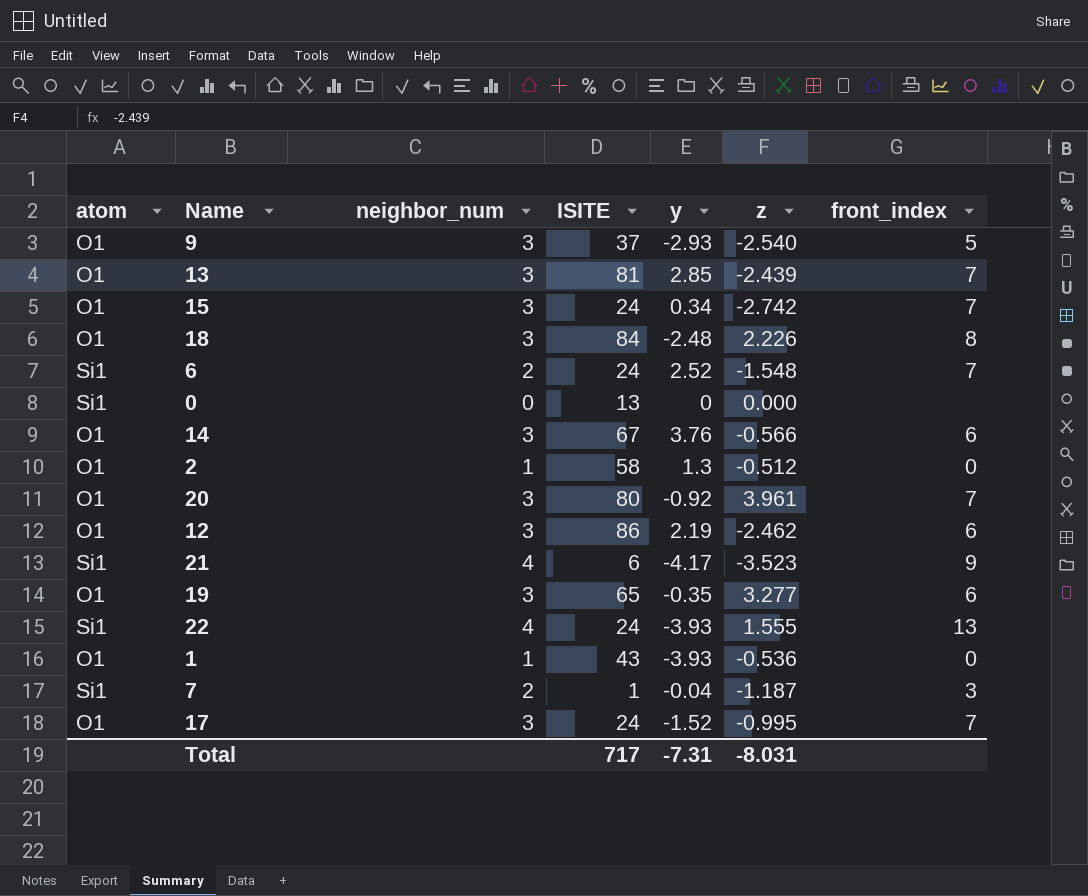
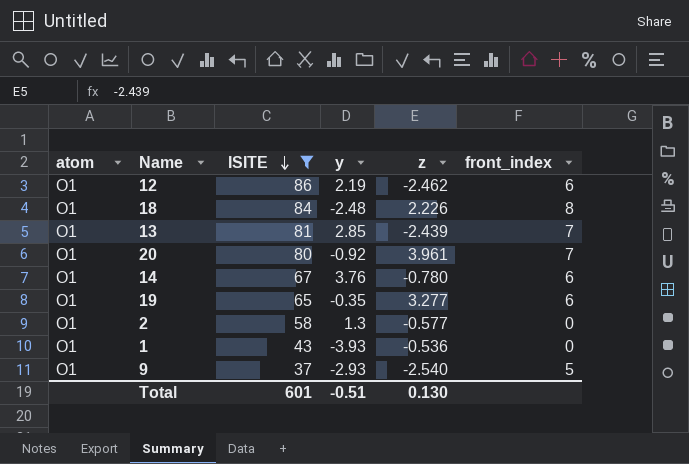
filter: none -> ISITE >= 37
row order: none -> ISITE descending
column neighbor_num | position: 3 -> none
14 | z: -0.566 -> -0.780
2 | z: -0.512 -> -0.577
Total | ISITE: 717 -> 601
Total | y: -7.31 -> -0.51
Total | z: -8.031 -> 0.130

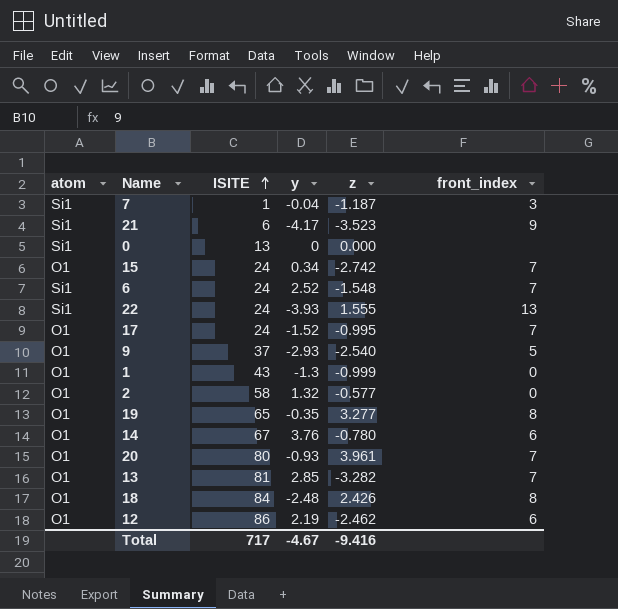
filter: ISITE >= 37 -> none
row order: ISITE descending -> ISITE ascending
1 | y: -3.93 -> -1.3
1 | z: -0.536 -> -0.999
2 | y: 1.3 -> 1.32
19 | front_index: 6 -> 8
20 | y: -0.92 -> -0.93
13 | z: -2.439 -> -3.282
18 | z: 2.226 -> 2.426
Total | ISITE: 601 -> 717
Total | y: -0.51 -> -4.67
Total | z: 0.130 -> -9.416

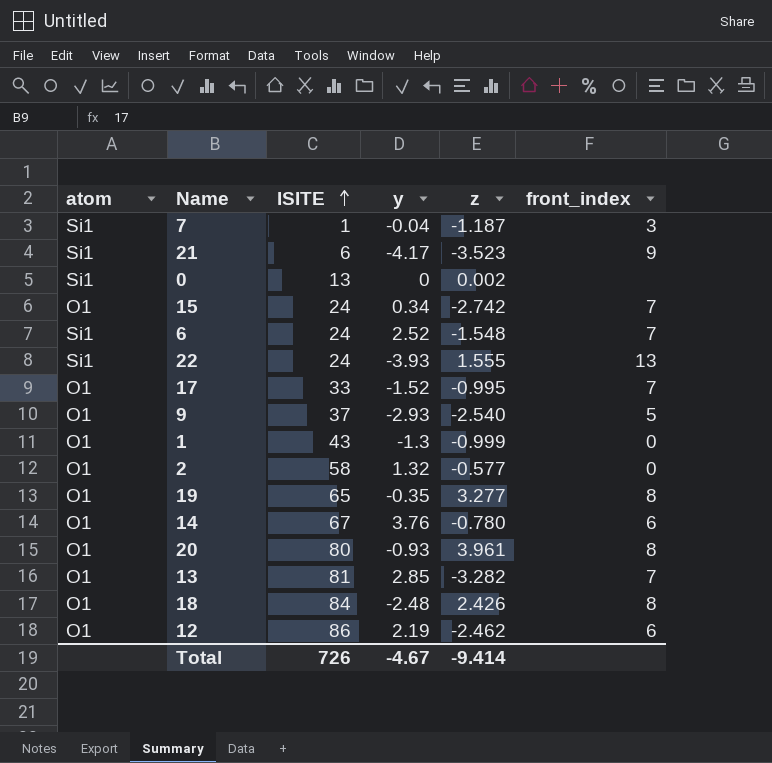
0 | z: 0.000 -> 0.002
17 | ISITE: 24 -> 33
20 | front_index: 7 -> 8
Total | ISITE: 717 -> 726
Total | z: -9.416 -> -9.414

